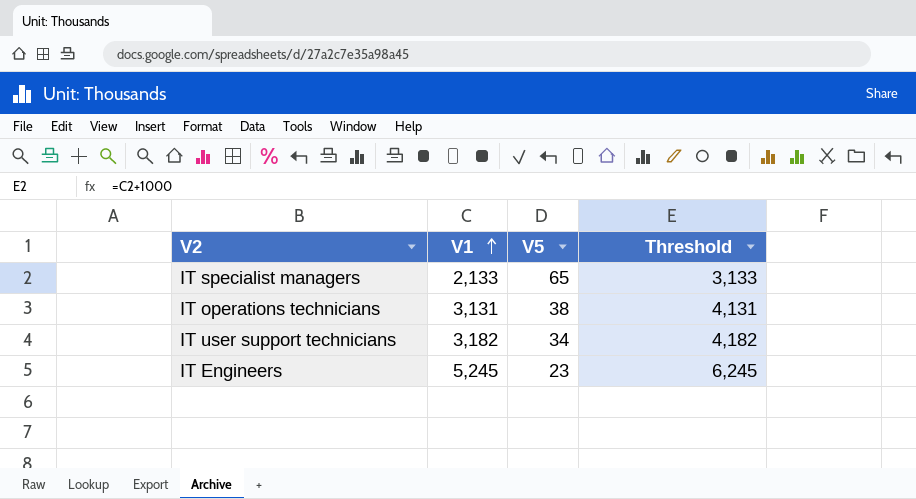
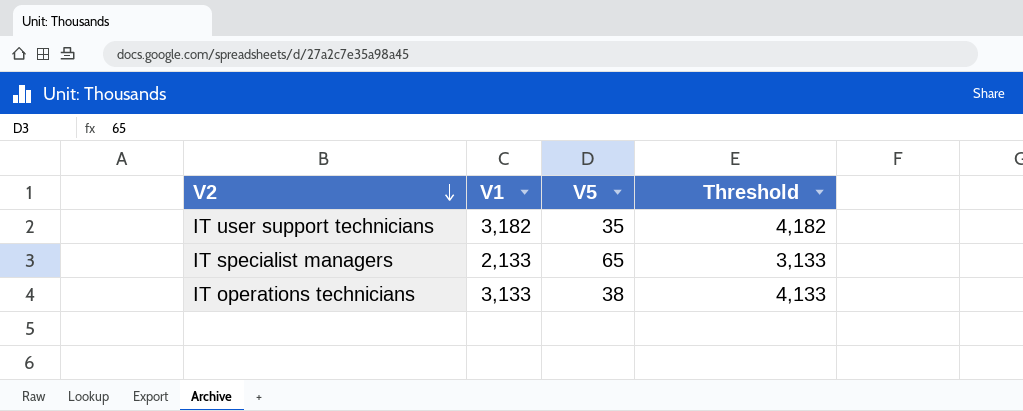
row order: V1 ascending -> V2 descending
row IT Engineers: 5,245 | 23 | 6,245 -> none
IT user support technicians | V5: 34 -> 35
IT operations technicians | V1: 3,131 -> 3,133
IT operations technicians | Threshold: 4,131 -> 4,133

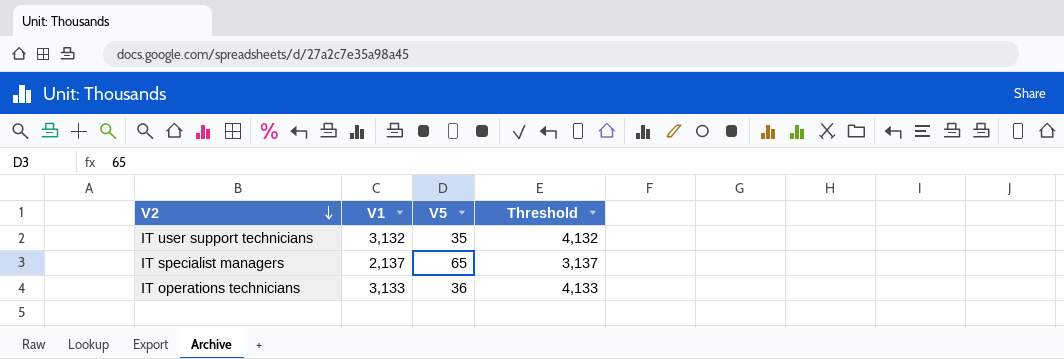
IT user support technicians | V1: 3,182 -> 3,132
IT user support technicians | Threshold: 4,182 -> 4,132
IT specialist managers | V1: 2,133 -> 2,137
IT specialist managers | Threshold: 3,133 -> 3,137
IT operations technicians | V5: 38 -> 36

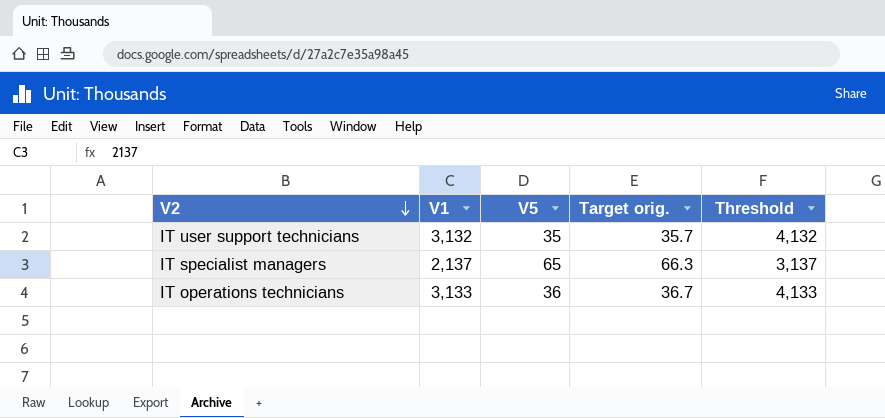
column Target orig. | formula: none -> [V5] * 1.02

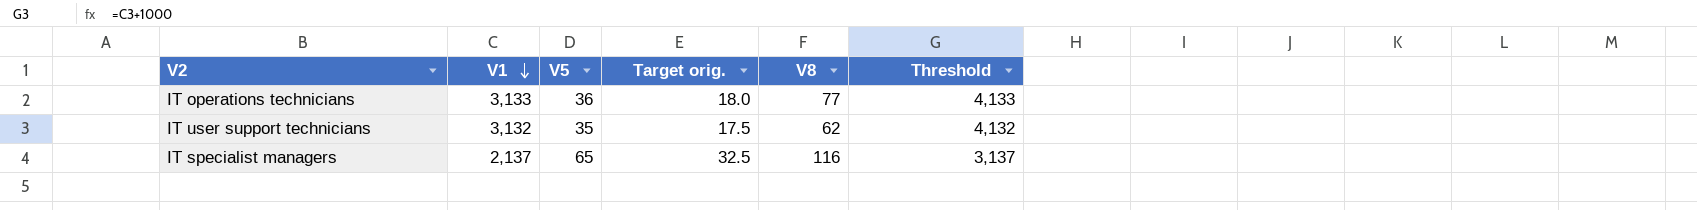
row order: V2 descending -> V1 descending
column Target orig. | formula: [V5] * 1.02 -> [V5] * 0.5
column V8 | position: none -> 5

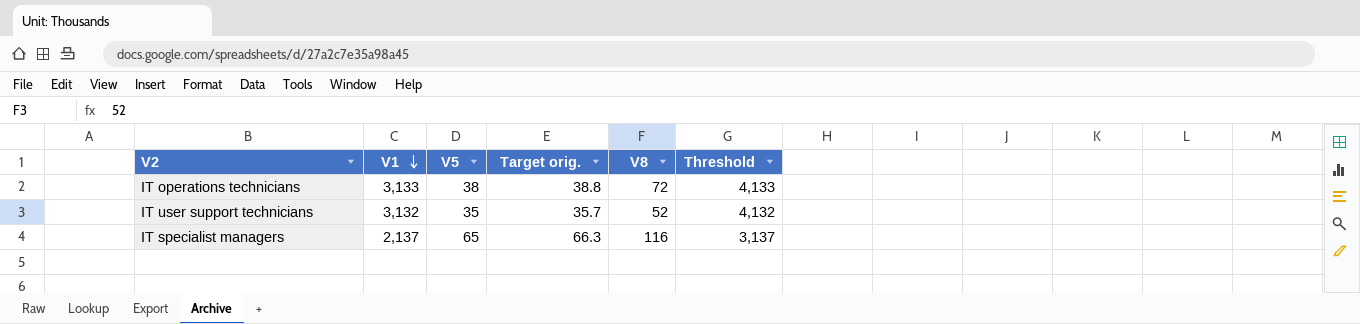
column Target orig. | formula: [V5] * 0.5 -> [V5] * 1.02
IT operations technicians | V5: 36 -> 38
IT operations technicians | V8: 77 -> 72
IT user support technicians | V8: 62 -> 52

